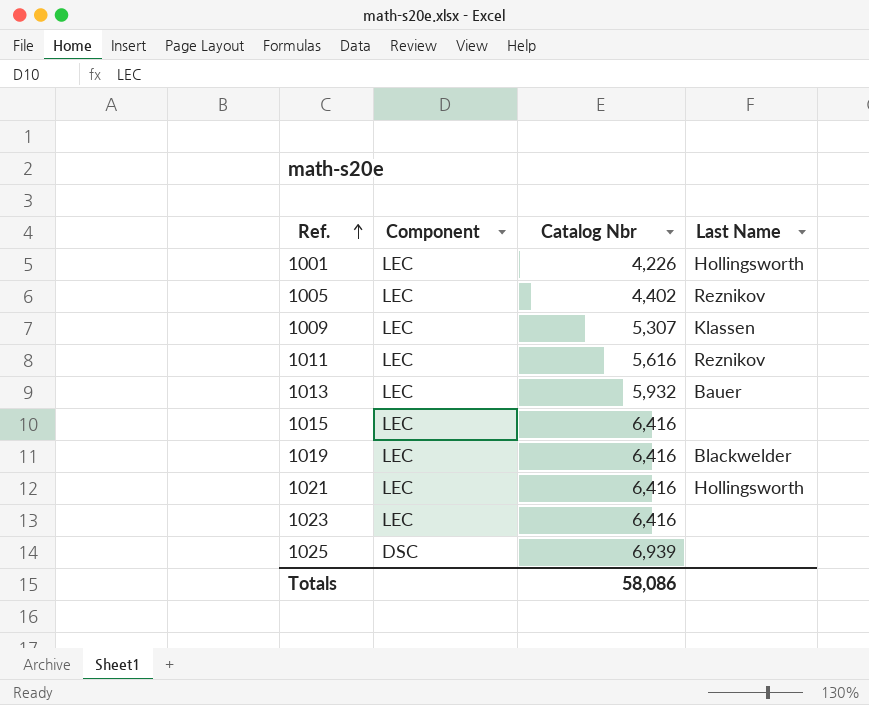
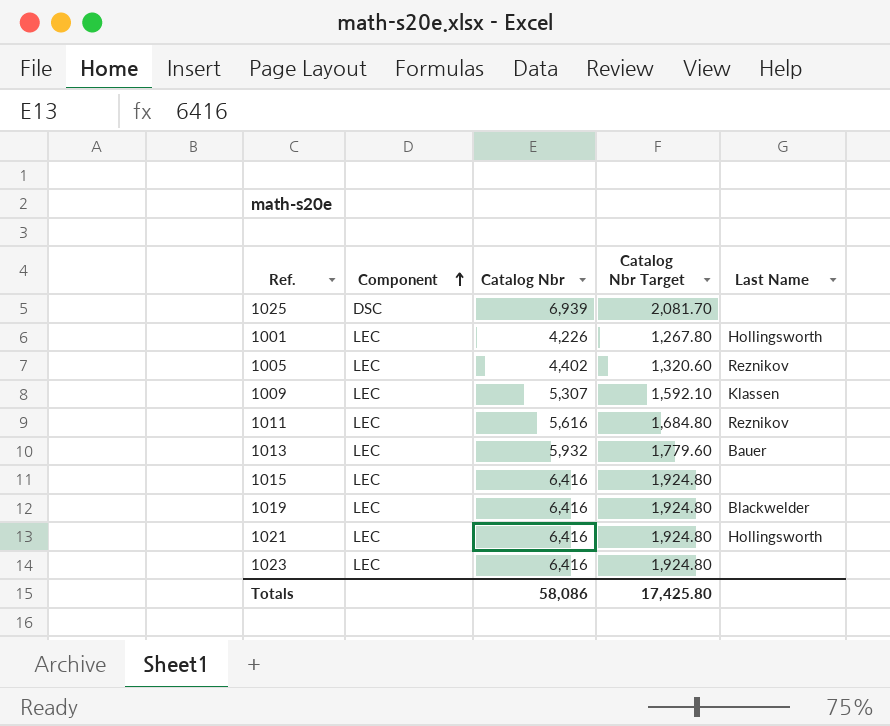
row order: Ref. ascending -> Component ascending
column Catalog Nbr Target | formula: none -> [Catalog Nbr] * 0.3

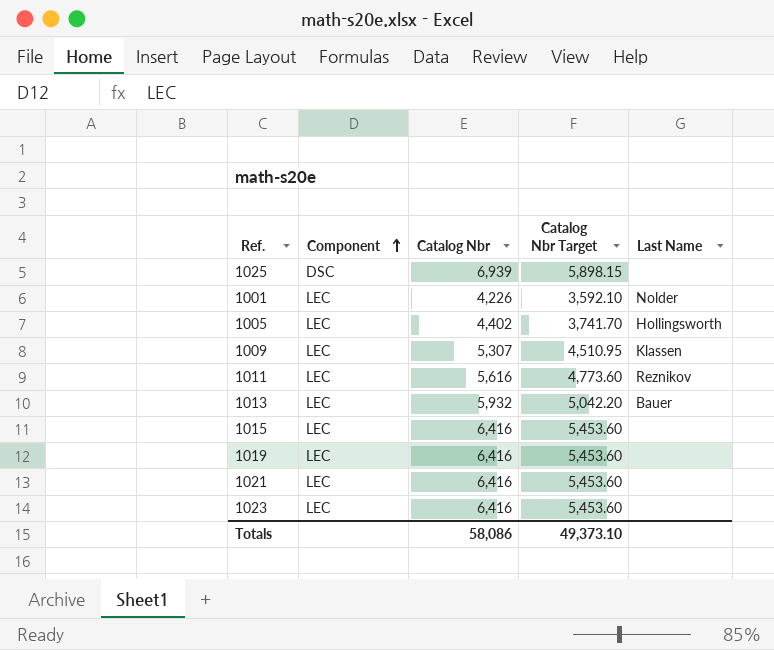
column Catalog Nbr Target | formula: [Catalog Nbr] * 0.3 -> [Catalog Nbr] * 0.85
1001 | Last Name: Hollingsworth -> Nolder
1005 | Last Name: Reznikov -> Hollingsworth
1019 | Last Name: Blackwelder -> none
1021 | Last Name: Hollingsworth -> none
Totals | Catalog Nbr Target: 17,425.80 -> 49,373.10

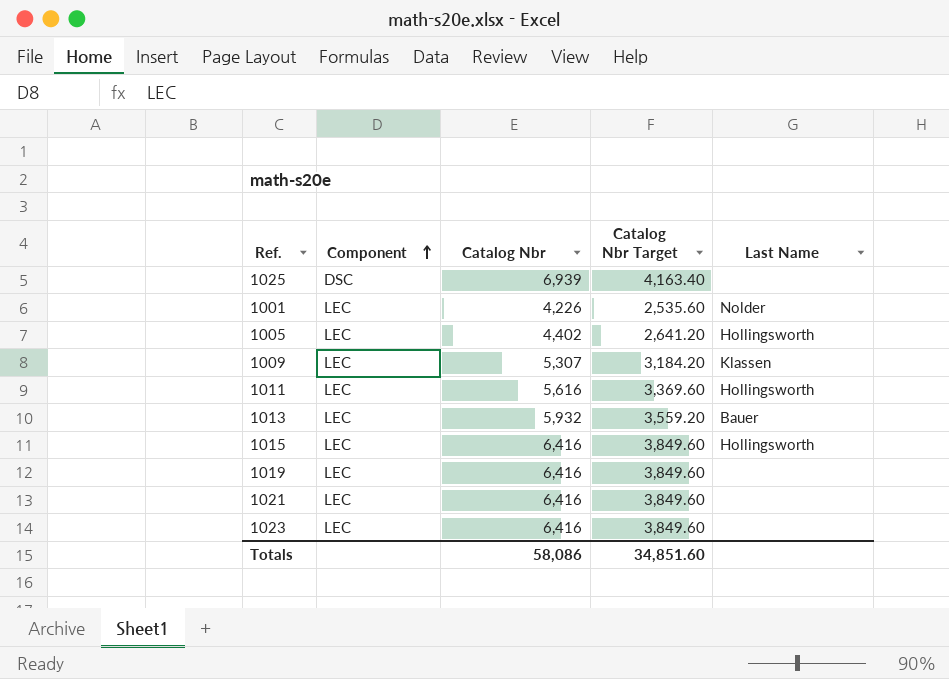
column Catalog Nbr Target | formula: [Catalog Nbr] * 0.85 -> [Catalog Nbr] * 0.6
1011 | Last Name: Reznikov -> Hollingsworth
1015 | Last Name: none -> Hollingsworth
Totals | Catalog Nbr Target: 49,373.10 -> 34,851.60

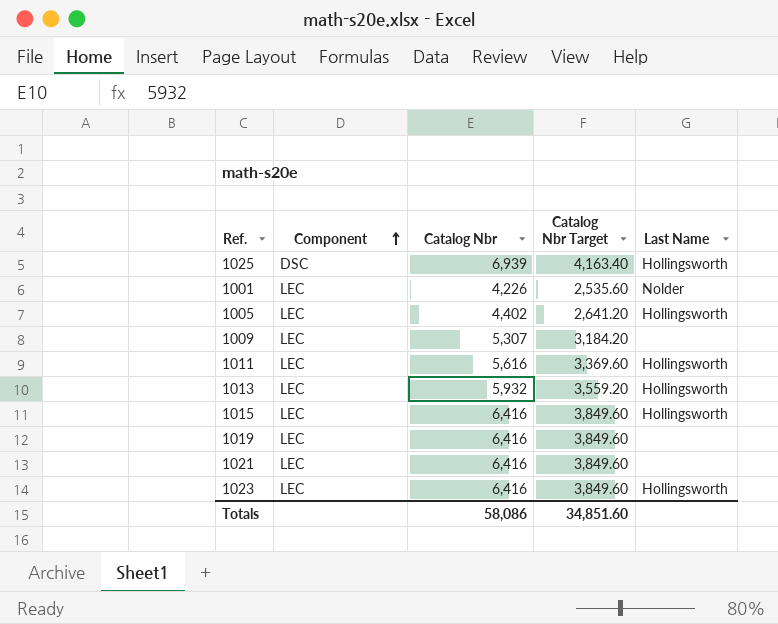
1025 | Last Name: none -> Hollingsworth
1009 | Last Name: Klassen -> none
1013 | Last Name: Bauer -> Hollingsworth
1023 | Last Name: none -> Hollingsworth

